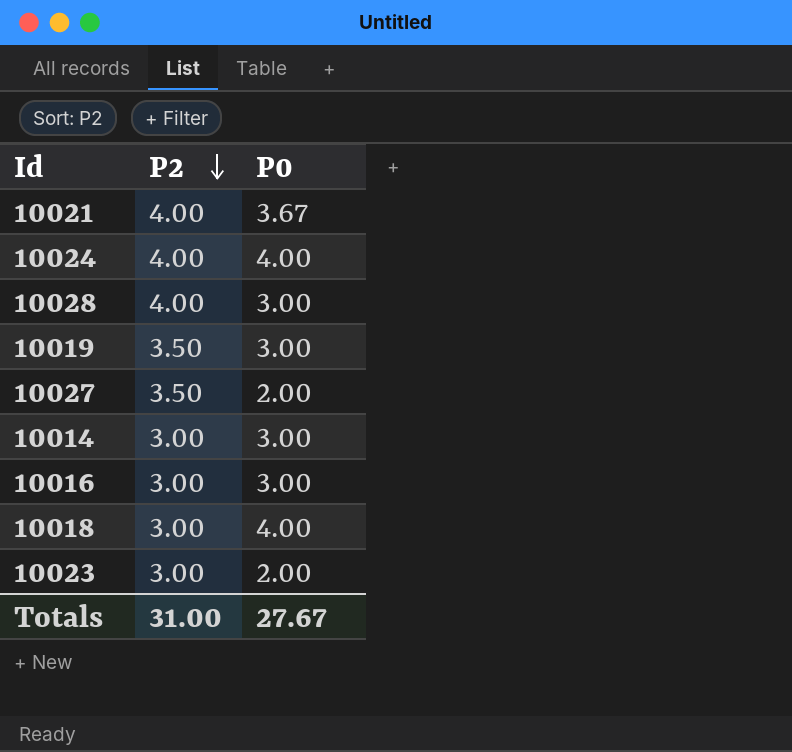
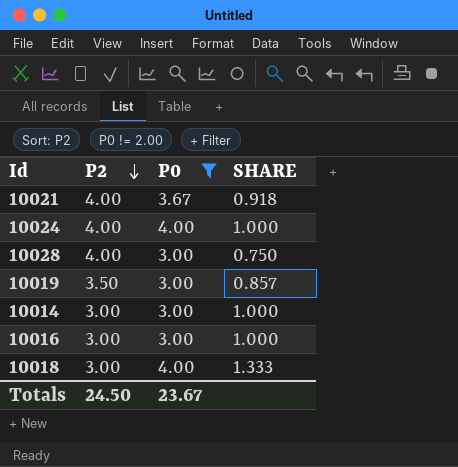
filter: none -> P0 != 2.00
column SHARE | formula: none -> [P0] / [P2]
Totals | P2: 31.00 -> 24.50
Totals | P0: 27.67 -> 23.67

